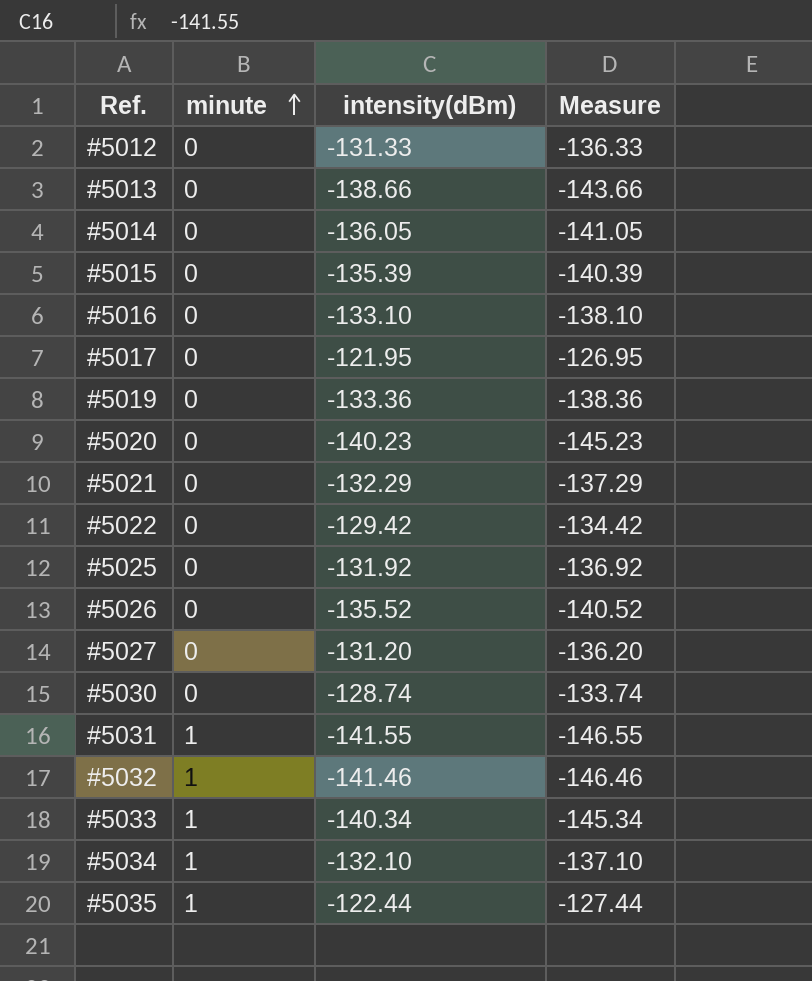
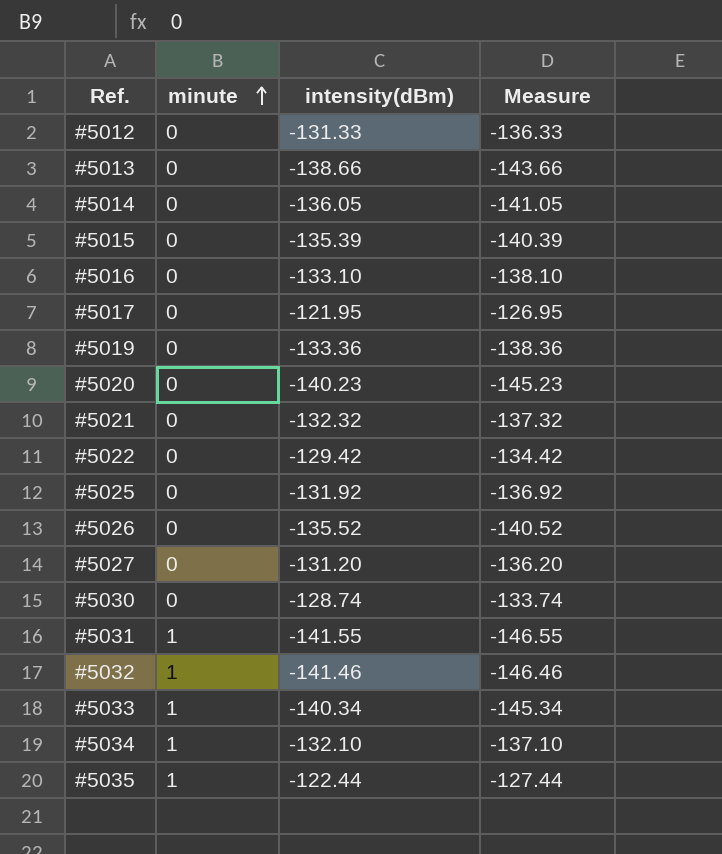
#5021 | intensity(dBm): -132.29 -> -132.32
#5021 | Measure: -137.29 -> -137.32

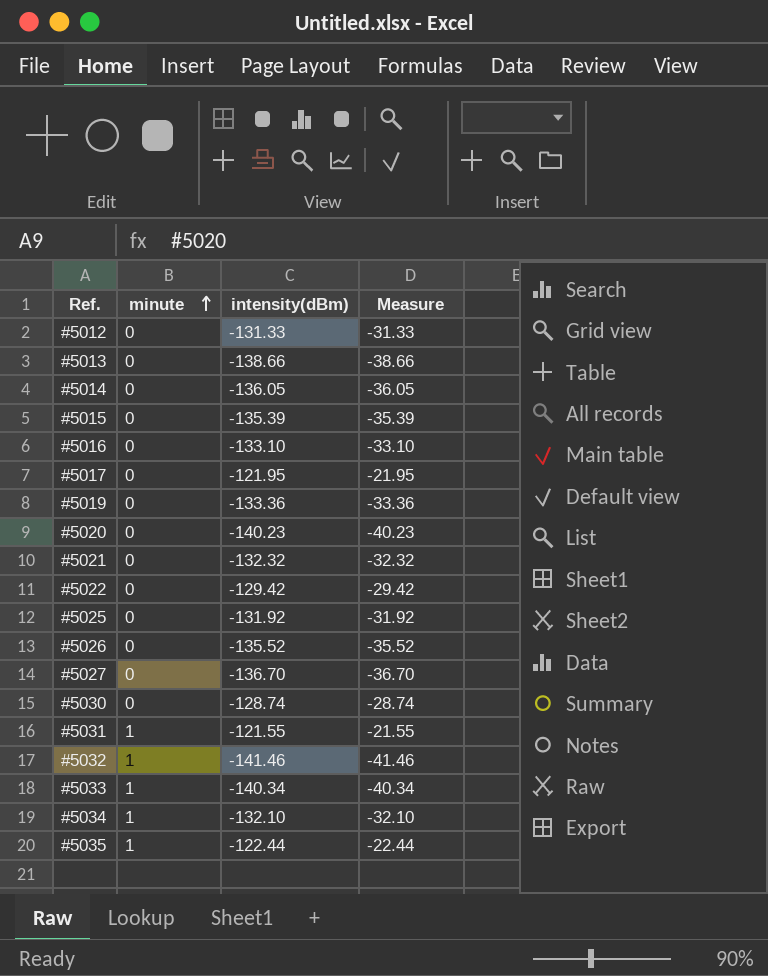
column Measure | formula: [intensity(dBm)] - 5 -> [intensity(dBm)] + 100
#5027 | intensity(dBm): -131.20 -> -136.70
#5031 | intensity(dBm): -141.55 -> -121.55

